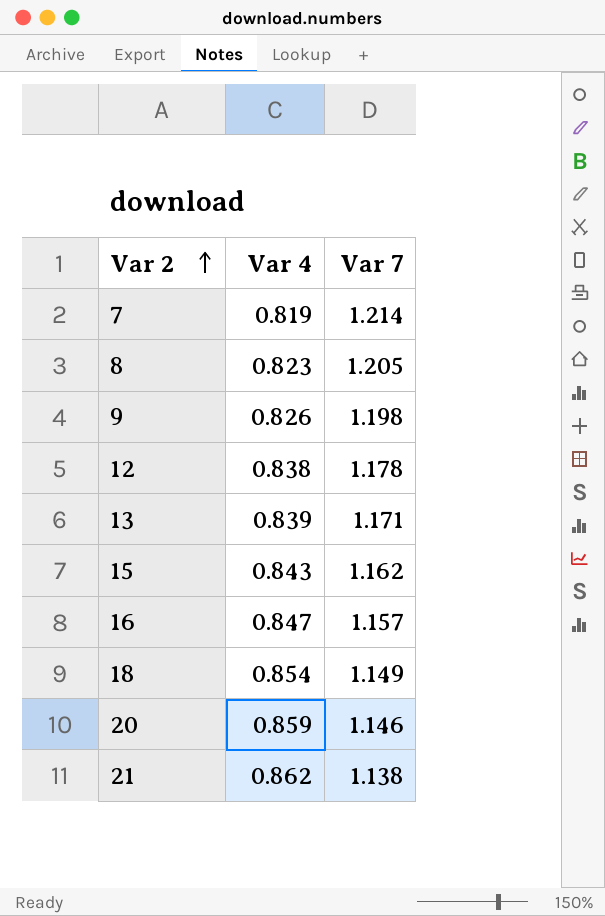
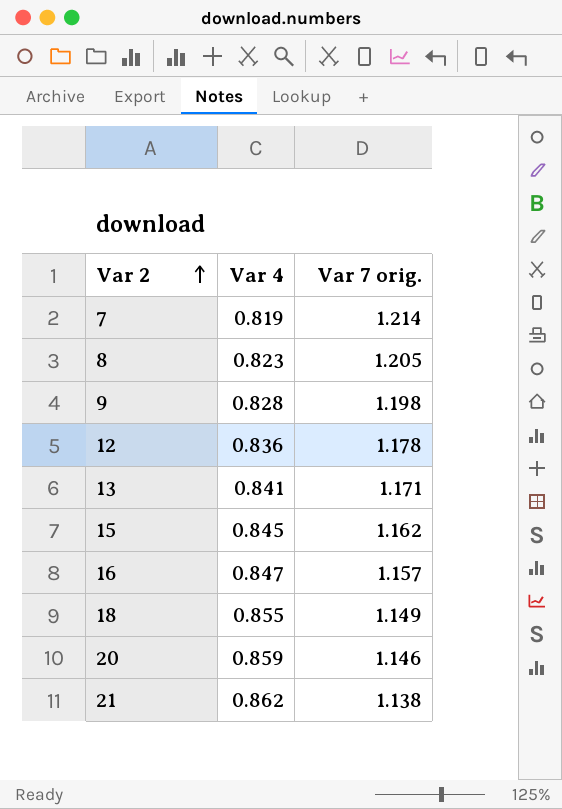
column name: Var 7 -> Var 7 orig.
9 | Var 4: 0.826 -> 0.828
12 | Var 4: 0.838 -> 0.836
13 | Var 4: 0.839 -> 0.841
15 | Var 4: 0.843 -> 0.845
18 | Var 4: 0.854 -> 0.855

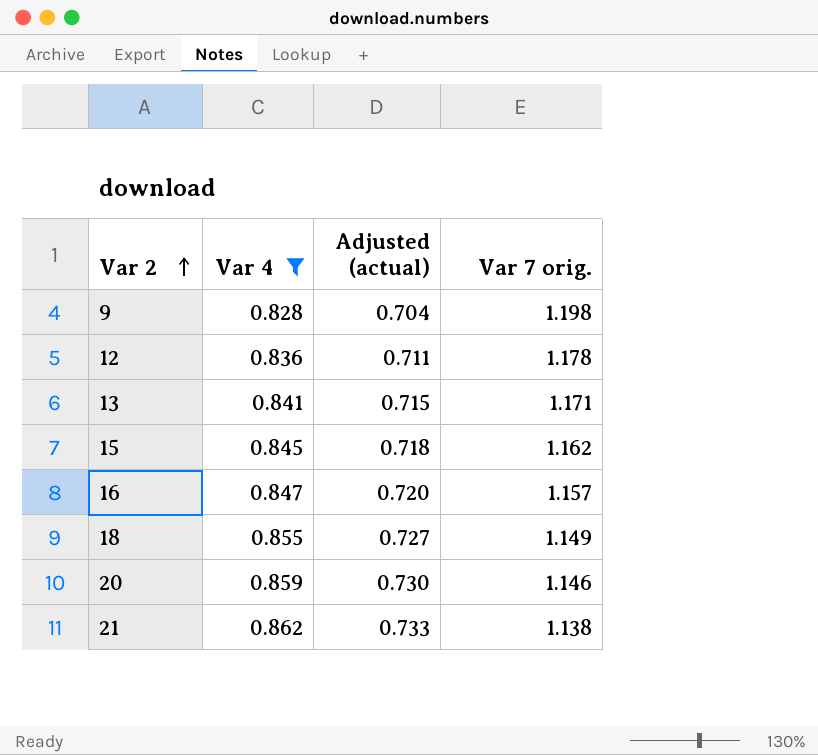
filter: none -> Var 4 >= 0.828
column Adjusted (actual) | formula: none -> [Var 4] * 0.85

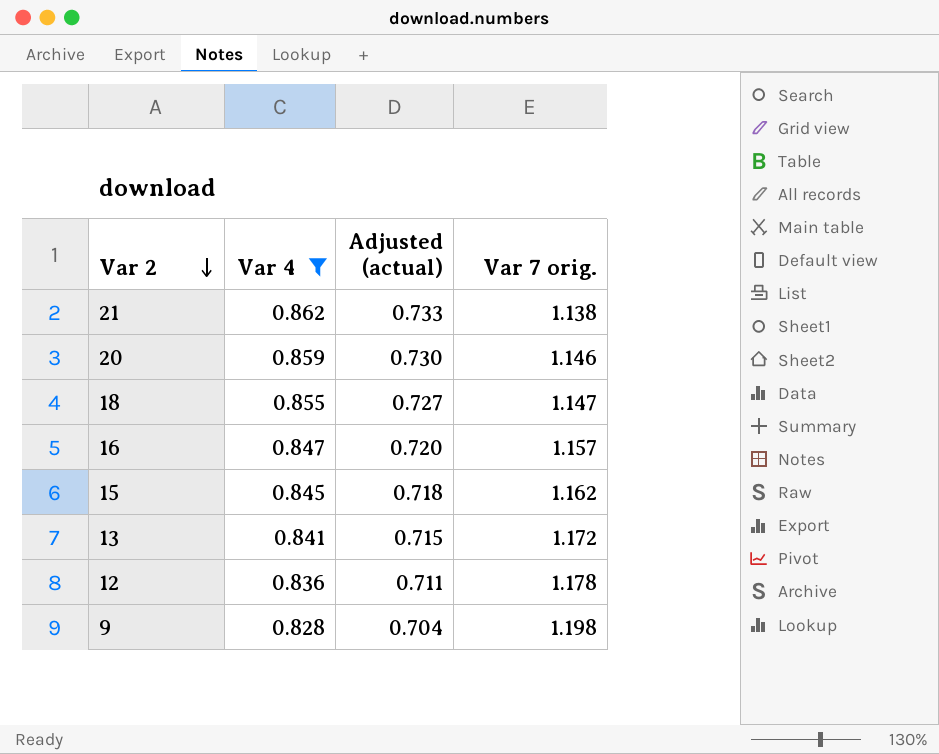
row order: Var 2 ascending -> Var 2 descending
18 | Var 7 orig.: 1.149 -> 1.147
13 | Var 7 orig.: 1.171 -> 1.172

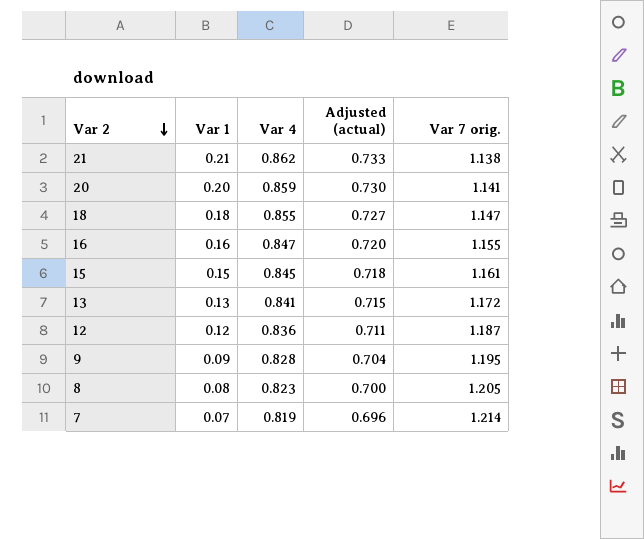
filter: Var 4 >= 0.828 -> none
column Var 1 | position: none -> 2
20 | Var 7 orig.: 1.146 -> 1.141
16 | Var 7 orig.: 1.157 -> 1.155
15 | Var 7 orig.: 1.162 -> 1.161
12 | Var 7 orig.: 1.178 -> 1.187
9 | Var 7 orig.: 1.198 -> 1.195

